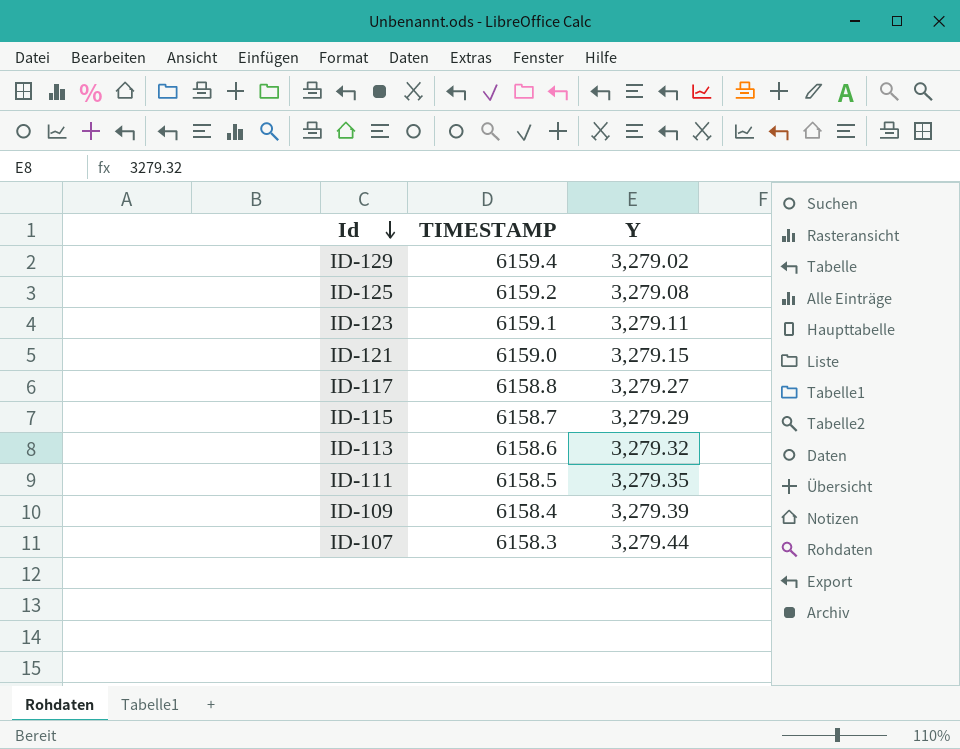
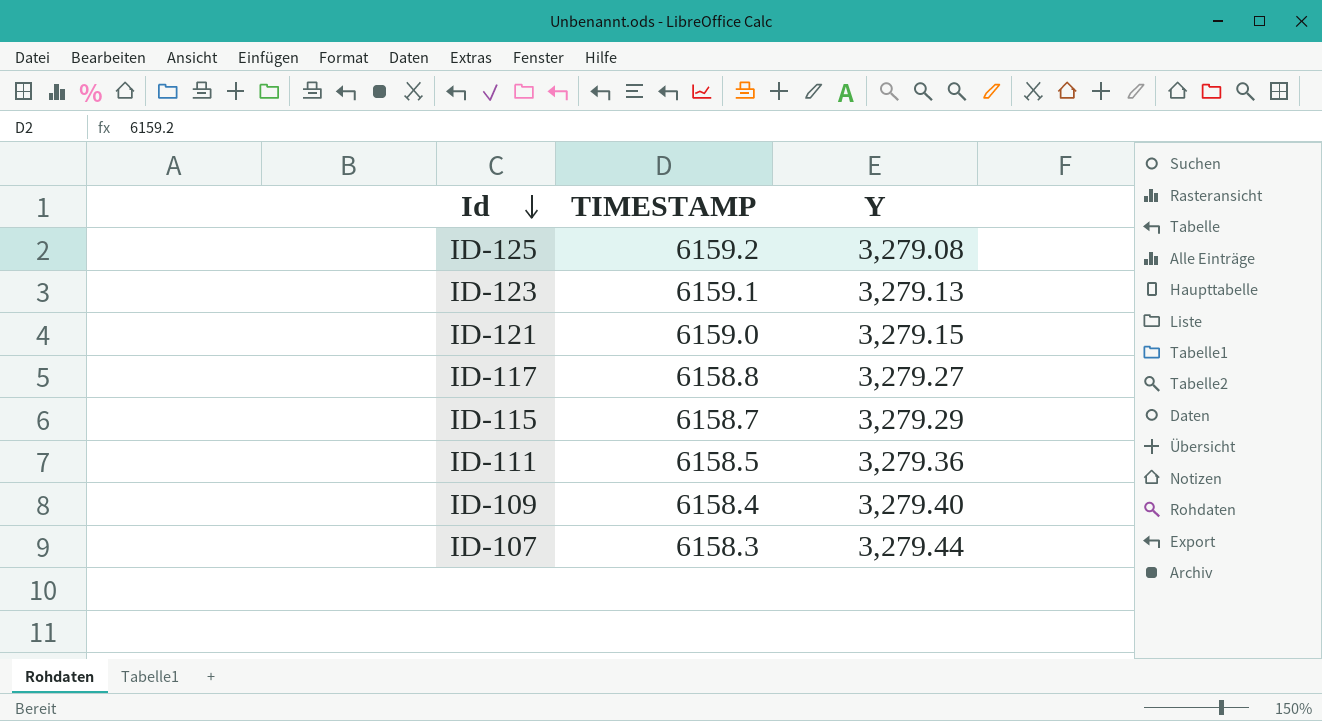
row ID-129: 6159.4 | 3,279.02 -> none
row ID-113: 6158.6 | 3,279.32 -> none
ID-123 | Y: 3,279.11 -> 3,279.13
ID-111 | Y: 3,279.35 -> 3,279.36
ID-109 | Y: 3,279.39 -> 3,279.40

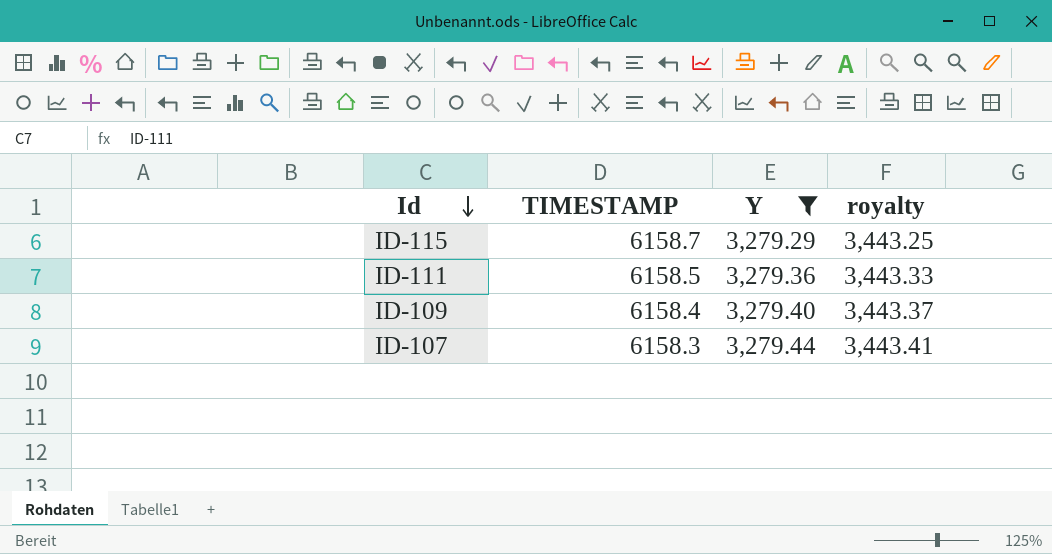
filter: none -> Y >= 3,279.29
column royalty | formula: none -> [Y] * 1.05

